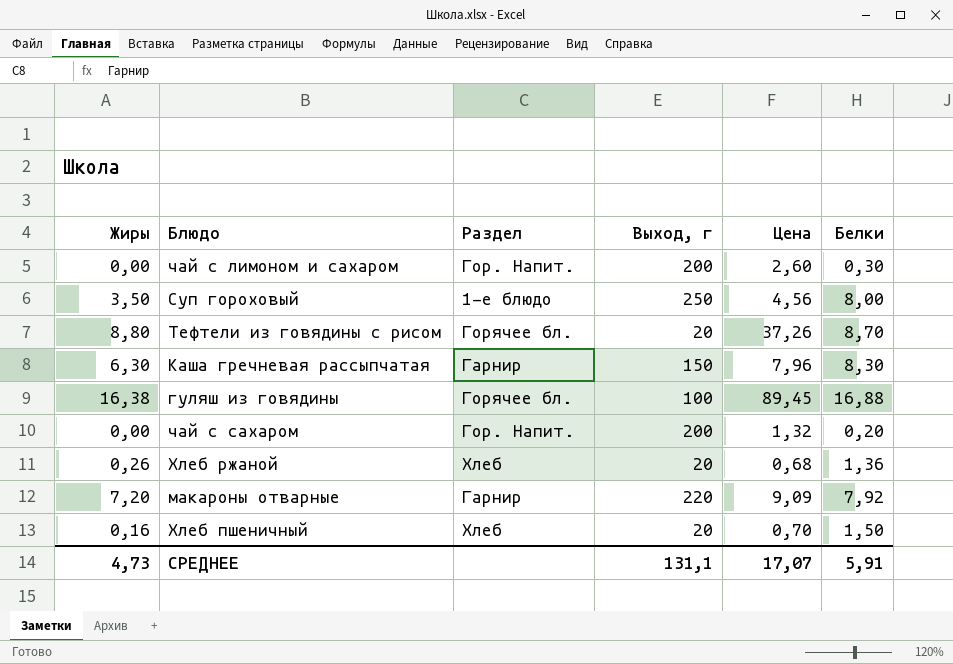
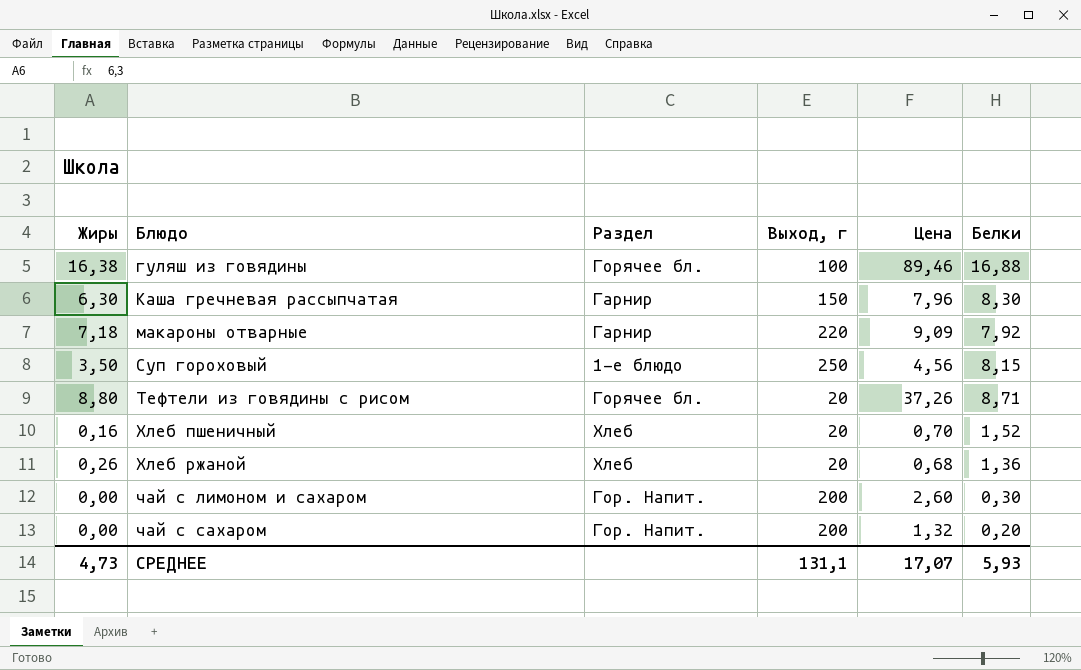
row order: none -> Блюдо ascending
гуляш из говядины | Цена: 89,45 -> 89,46
макароны отварные | Жиры: 7,20 -> 7,18
Суп гороховый | Белки: 8,00 -> 8,15
Тефтели из говядины с рисом | Белки: 8,70 -> 8,71
Хлеб пшеничный | Белки: 1,50 -> 1,52
СРЕДНЕЕ | Белки: 5,91 -> 5,93

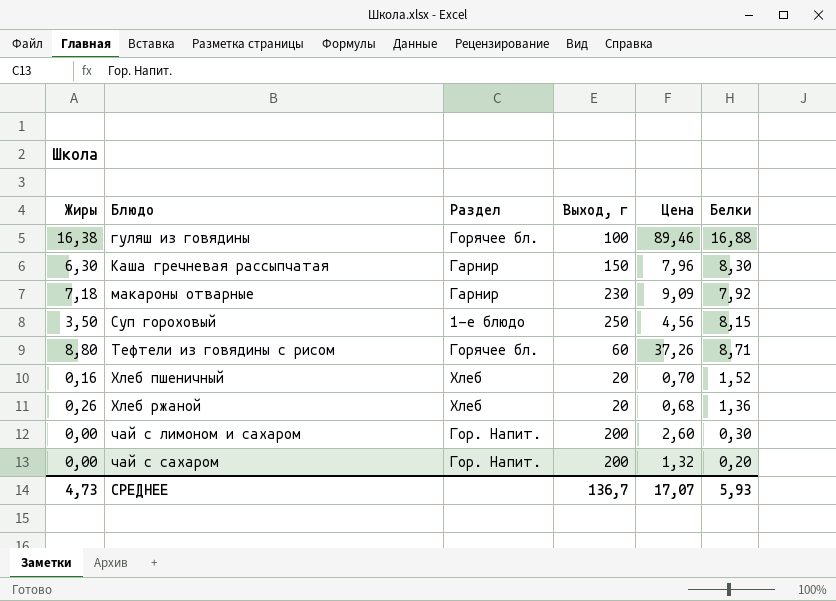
макароны отварные | Выход, г: 220 -> 230
Тефтели из говядины с рисом | Выход, г: 20 -> 60
СРЕДНЕЕ | Выход, г: 131,1 -> 136,7

